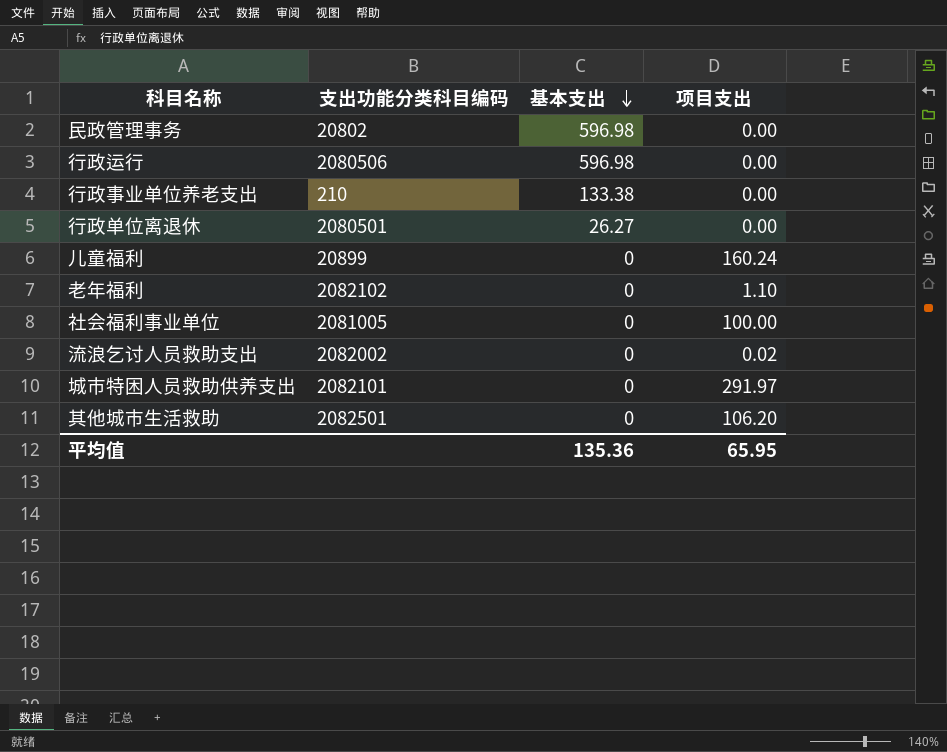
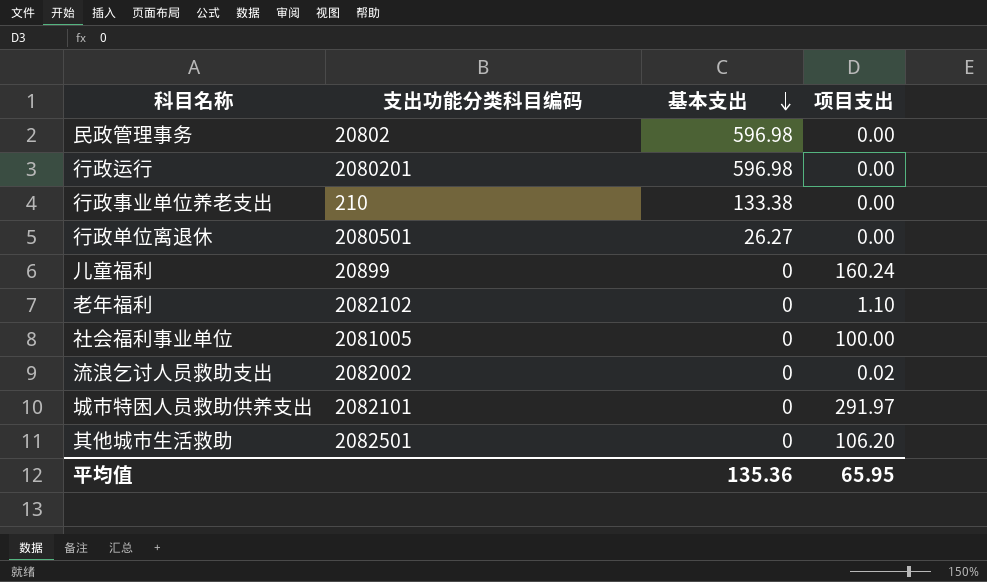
行政运行 | 支出功能分类科目编码: 2080506 -> 2080201

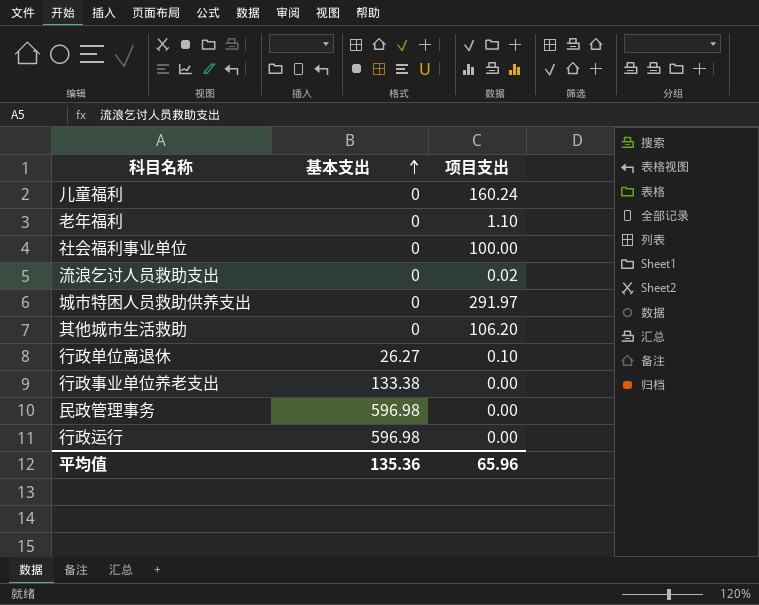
row order: 基本支出 descending -> 基本支出 ascending
column 支出功能分类科目编码 | position: 2 -> none
行政单位离退休 | 项目支出: 0.00 -> 0.10
平均值 | 项目支出: 65.95 -> 65.96

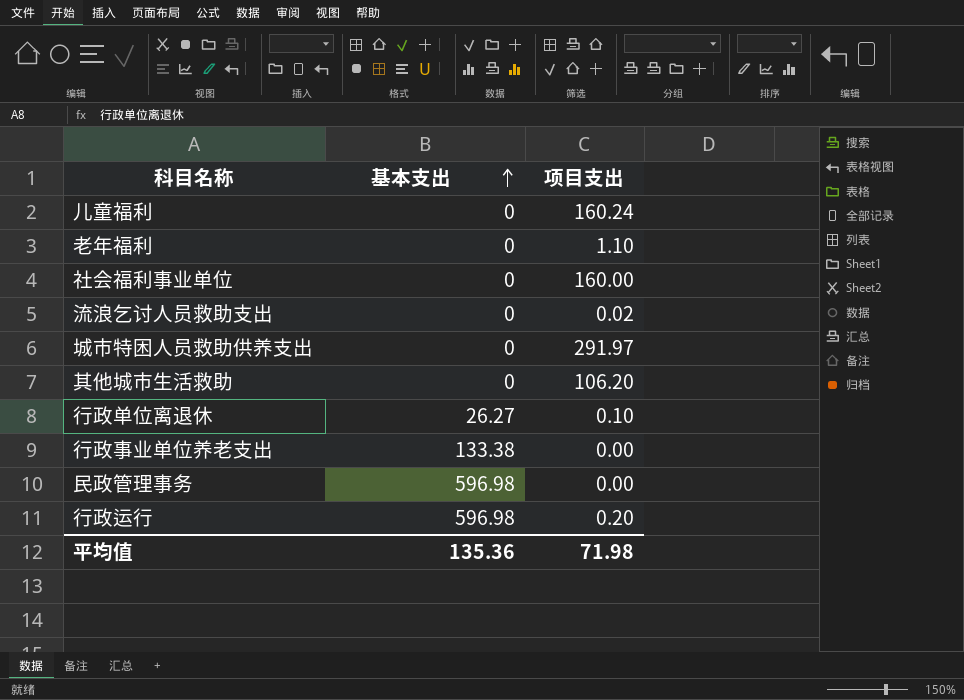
社会福利事业单位 | 项目支出: 100.00 -> 160.00
行政运行 | 项目支出: 0.00 -> 0.20
平均值 | 项目支出: 65.96 -> 71.98

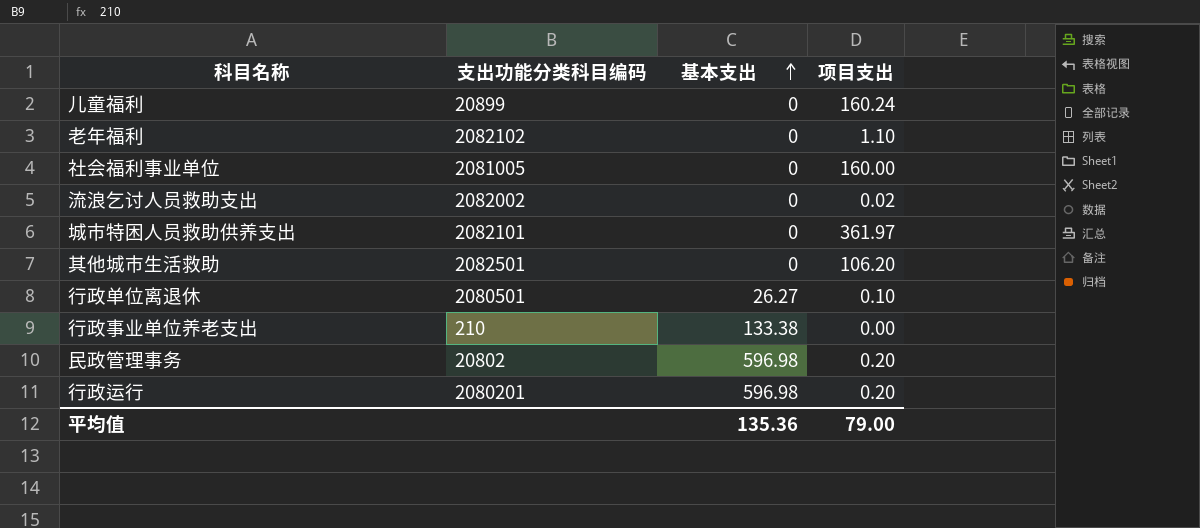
column 支出功能分类科目编码 | position: none -> 2
城市特困人员救助供养支出 | 项目支出: 291.97 -> 361.97
民政管理事务 | 项目支出: 0.00 -> 0.20
平均值 | 项目支出: 71.98 -> 79.00

